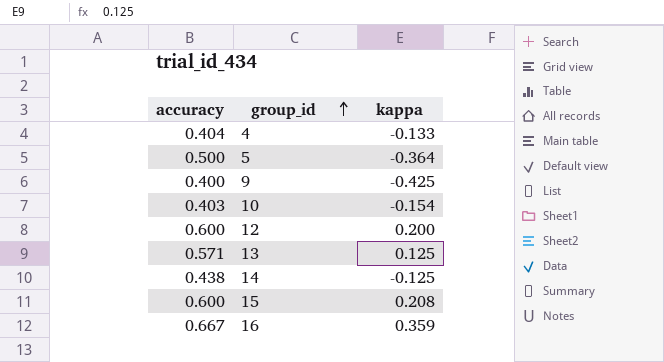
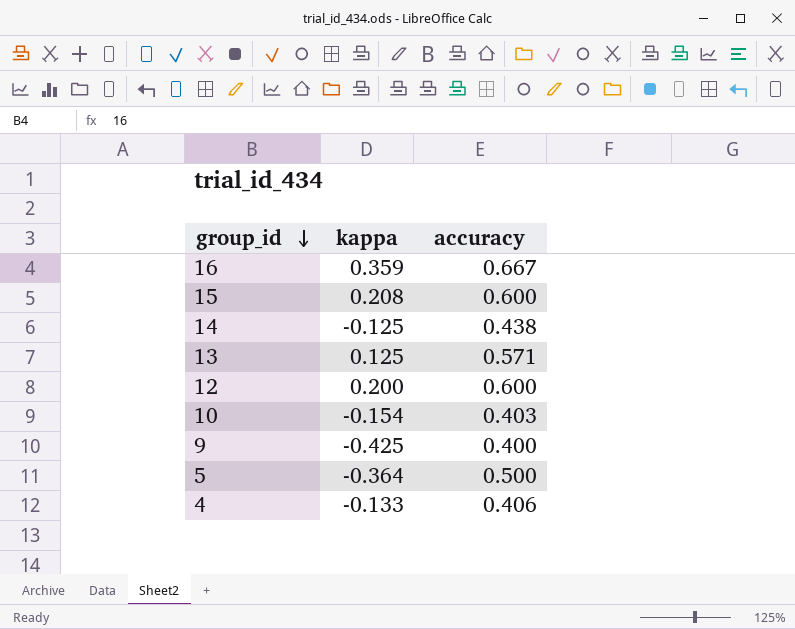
row order: group_id ascending -> group_id descending
column accuracy | position: 1 -> 3
4 | accuracy: 0.404 -> 0.406

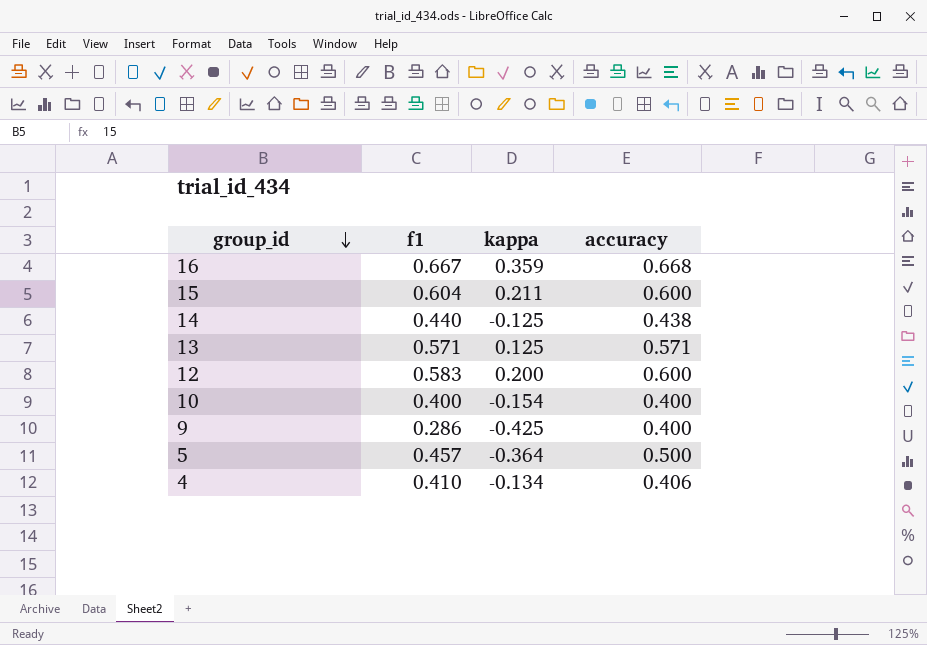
column f1 | position: none -> 2
16 | accuracy: 0.667 -> 0.668
15 | kappa: 0.208 -> 0.211
10 | accuracy: 0.403 -> 0.400
4 | kappa: -0.133 -> -0.134

